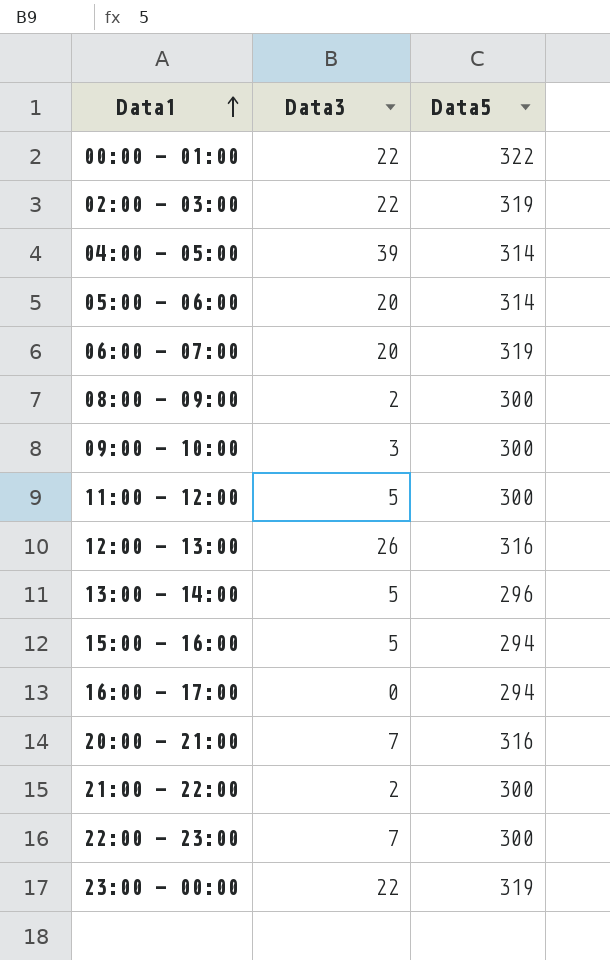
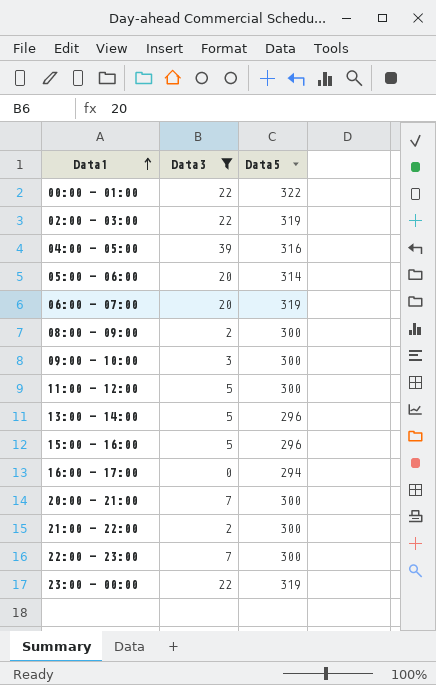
filter: none -> Data3 != 26
04:00 - 05:00 | Data5: 314 -> 316
15:00 - 16:00 | Data5: 294 -> 296
20:00 - 21:00 | Data5: 316 -> 300

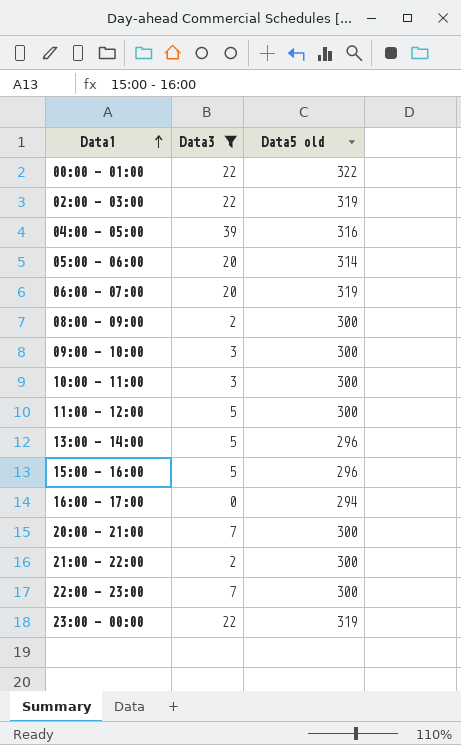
column name: Data5 -> Data5 old
row 10:00 - 11:00: none -> 3 | 300

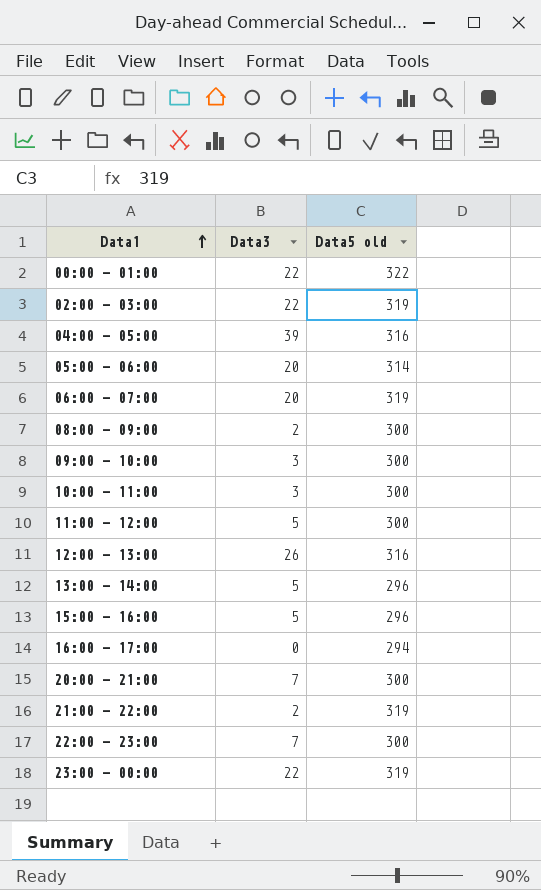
filter: Data3 != 26 -> none
21:00 - 22:00 | Data5 old: 300 -> 319

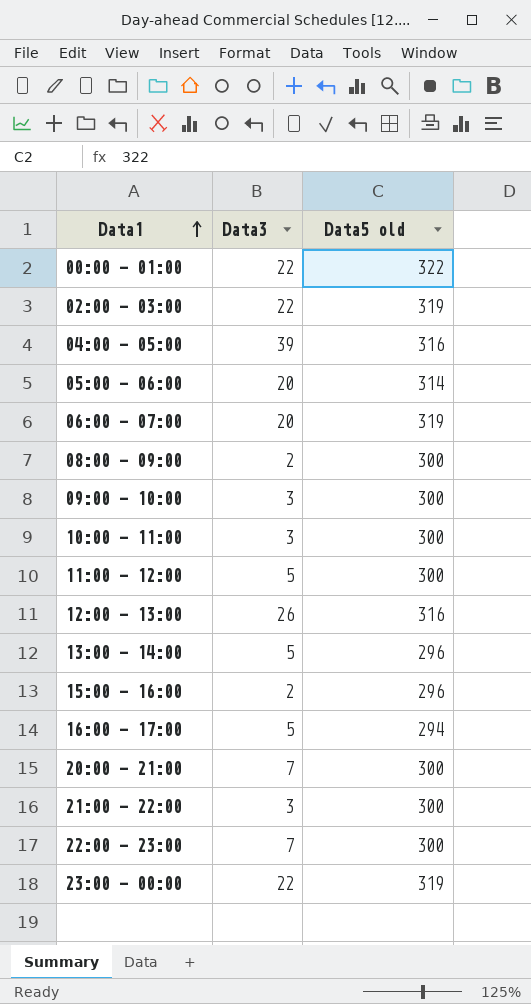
15:00 - 16:00 | Data3: 5 -> 2
16:00 - 17:00 | Data3: 0 -> 5
21:00 - 22:00 | Data3: 2 -> 3
21:00 - 22:00 | Data5 old: 319 -> 300

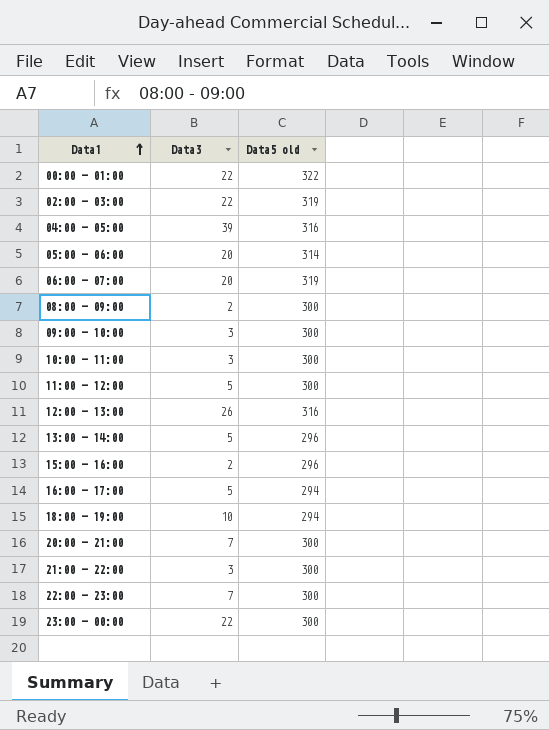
row 18:00 - 19:00: none -> 10 | 294
23:00 - 00:00 | Data5 old: 319 -> 300

